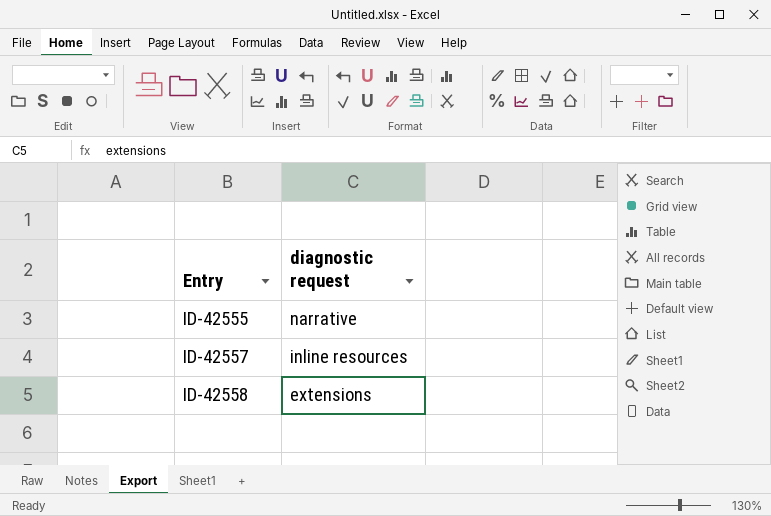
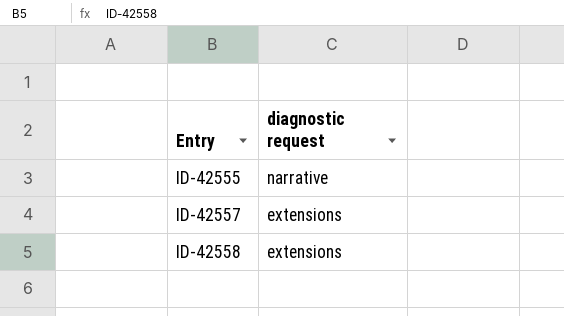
ID-42557 | diagnostic request: inline resources -> extensions

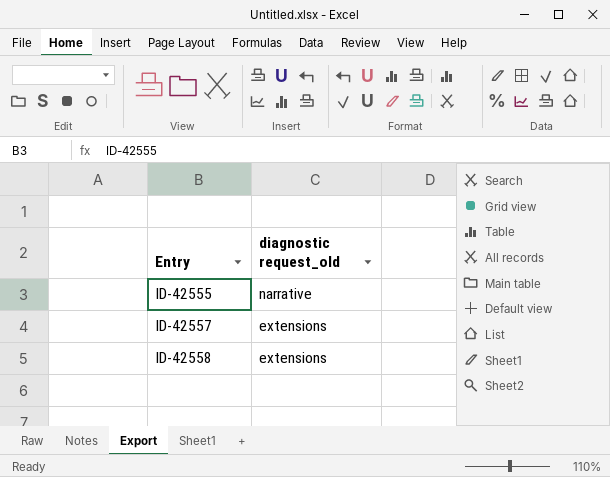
column name: diagnostic request -> diagnostic request_old

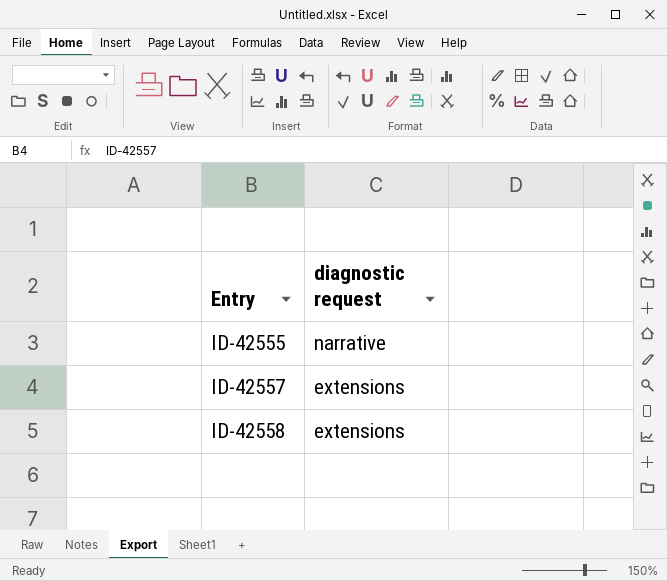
column name: diagnostic request_old -> diagnostic request

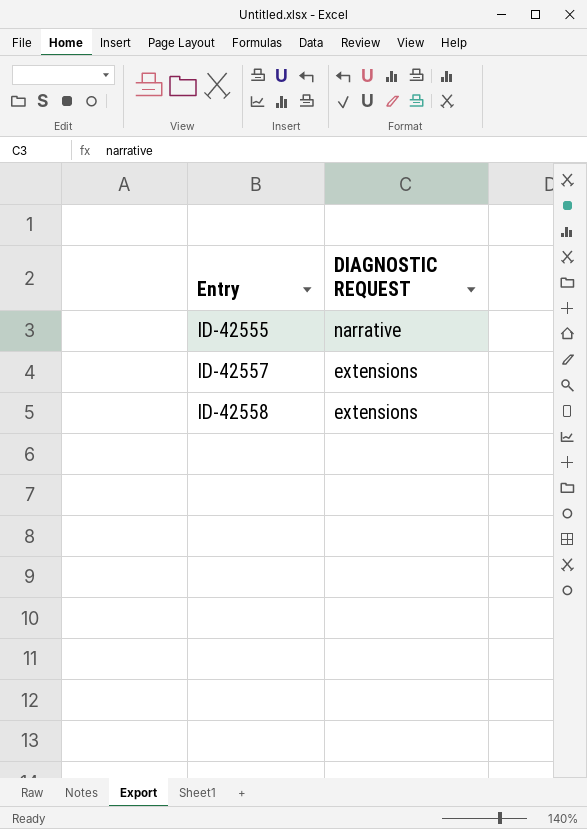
column name: diagnostic request -> DIAGNOSTIC REQUEST

